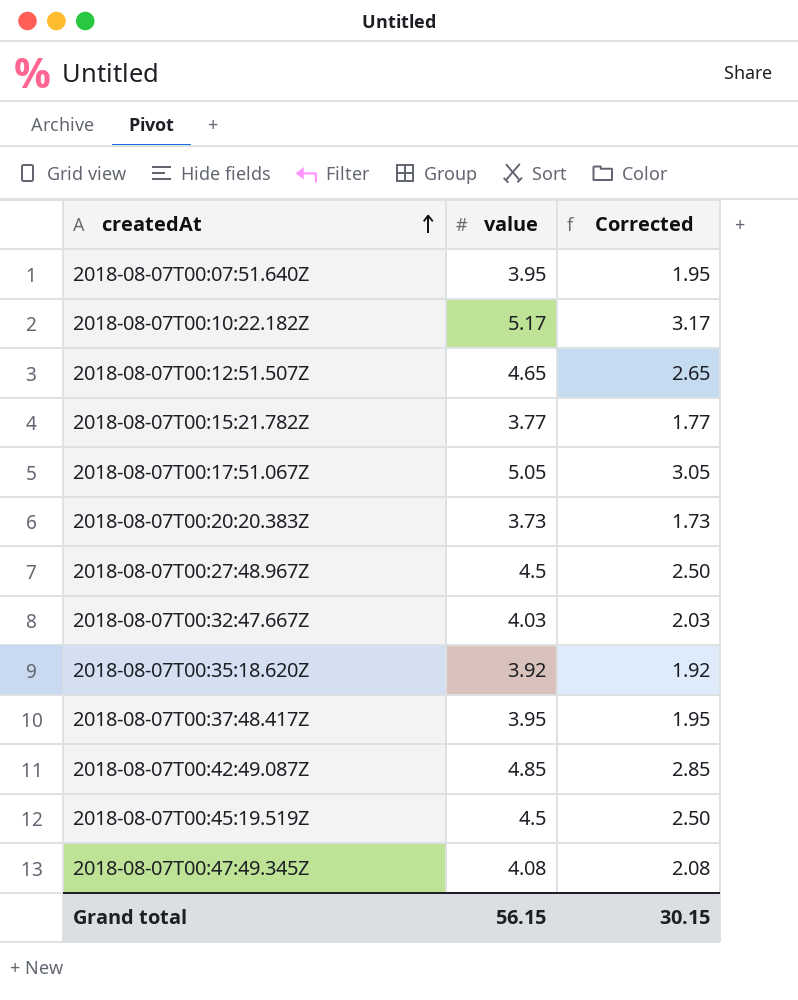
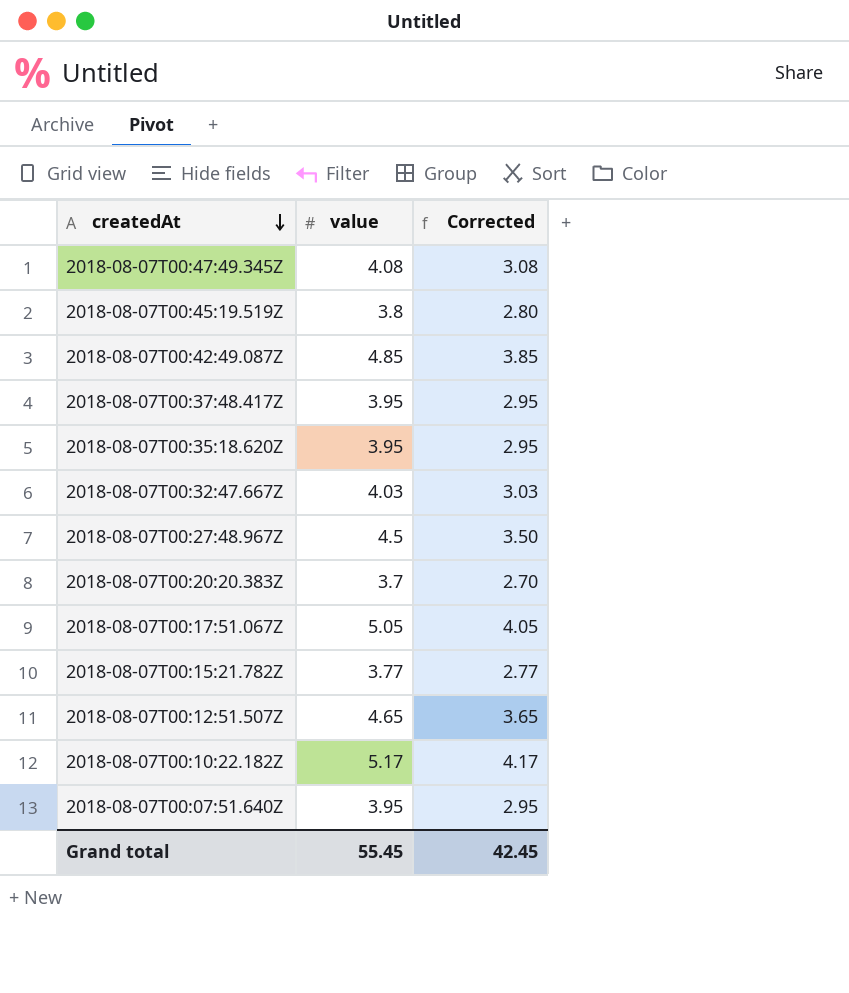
row order: createdAt ascending -> createdAt descending
column Corrected | formula: [value] - 2 -> [value] - 1
2018-08-07T00:45:19.519Z | value: 4.5 -> 3.8
2018-08-07T00:35:18.620Z | value: 3.92 -> 3.95
2018-08-07T00:20:20.383Z | value: 3.73 -> 3.7
Grand total | value: 56.15 -> 55.45
Grand total | Corrected: 30.15 -> 42.45

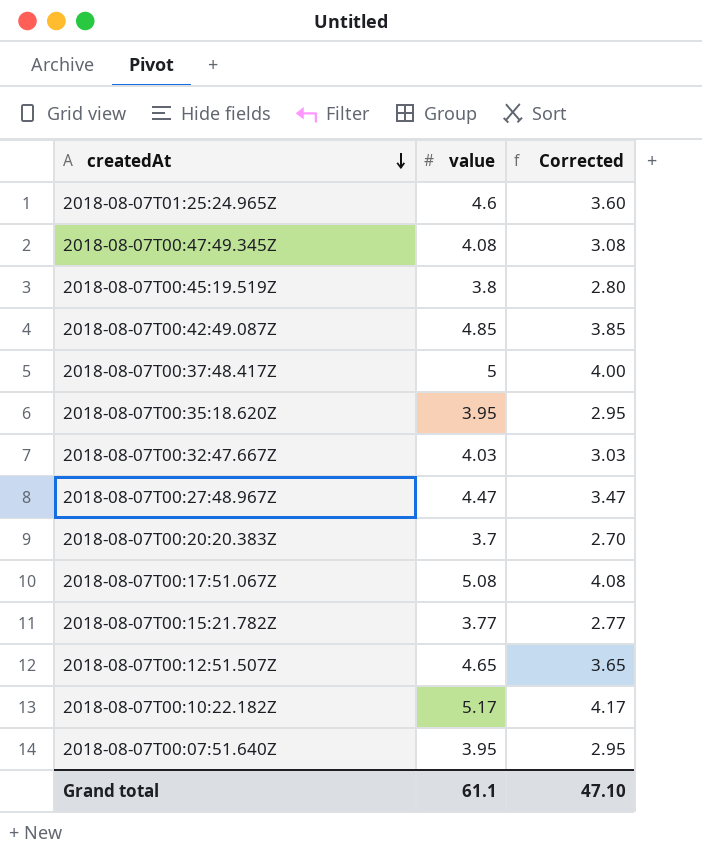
row 2018-08-07T01:25:24.965Z: none -> 4.6 | 3.60
2018-08-07T00:37:48.417Z | value: 3.95 -> 5
2018-08-07T00:37:48.417Z | Corrected: 2.95 -> 4.00
2018-08-07T00:27:48.967Z | value: 4.5 -> 4.47
2018-08-07T00:27:48.967Z | Corrected: 3.50 -> 3.47
2018-08-07T00:17:51.067Z | value: 5.05 -> 5.08
2018-08-07T00:17:51.067Z | Corrected: 4.05 -> 4.08
Grand total | value: 55.45 -> 61.1
Grand total | Corrected: 42.45 -> 47.10

